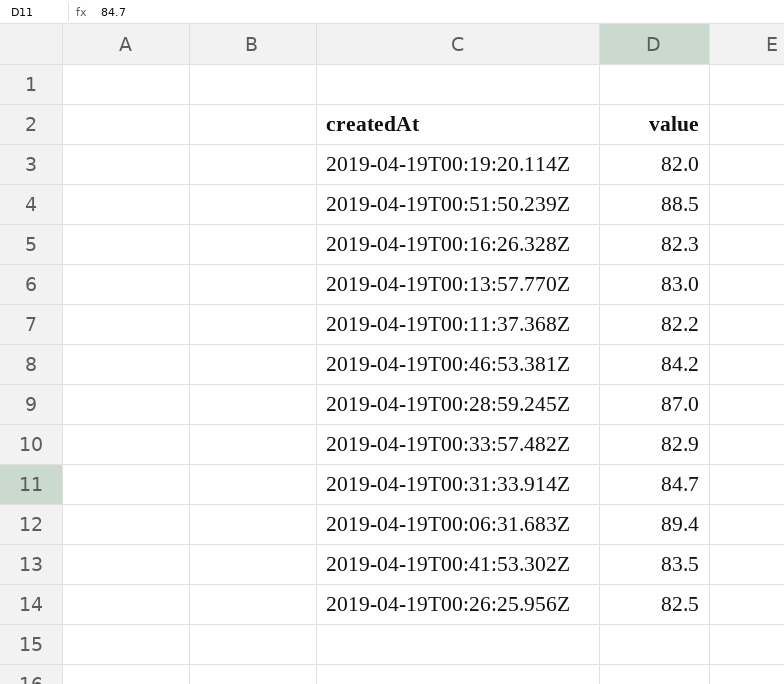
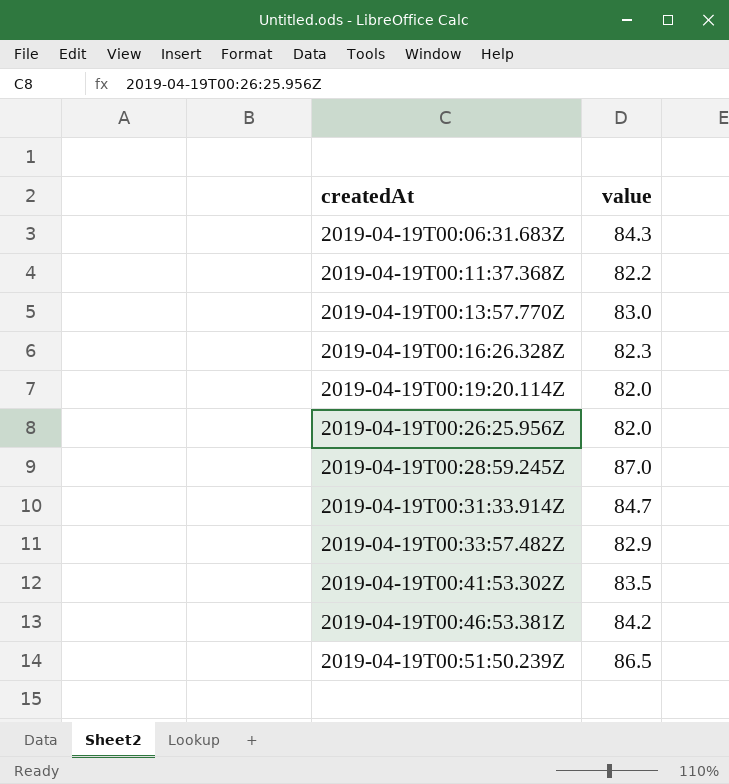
row order: none -> createdAt ascending
2019-04-19T00:06:31.683Z | value: 89.4 -> 84.3
2019-04-19T00:26:25.956Z | value: 82.5 -> 82.0
2019-04-19T00:51:50.239Z | value: 88.5 -> 86.5

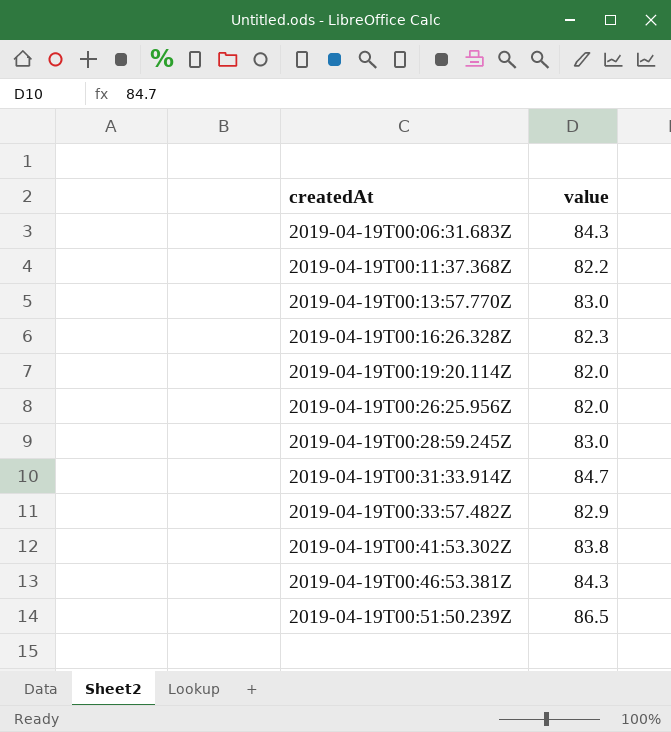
2019-04-19T00:28:59.245Z | value: 87.0 -> 83.0
2019-04-19T00:41:53.302Z | value: 83.5 -> 83.8
2019-04-19T00:46:53.381Z | value: 84.2 -> 84.3

